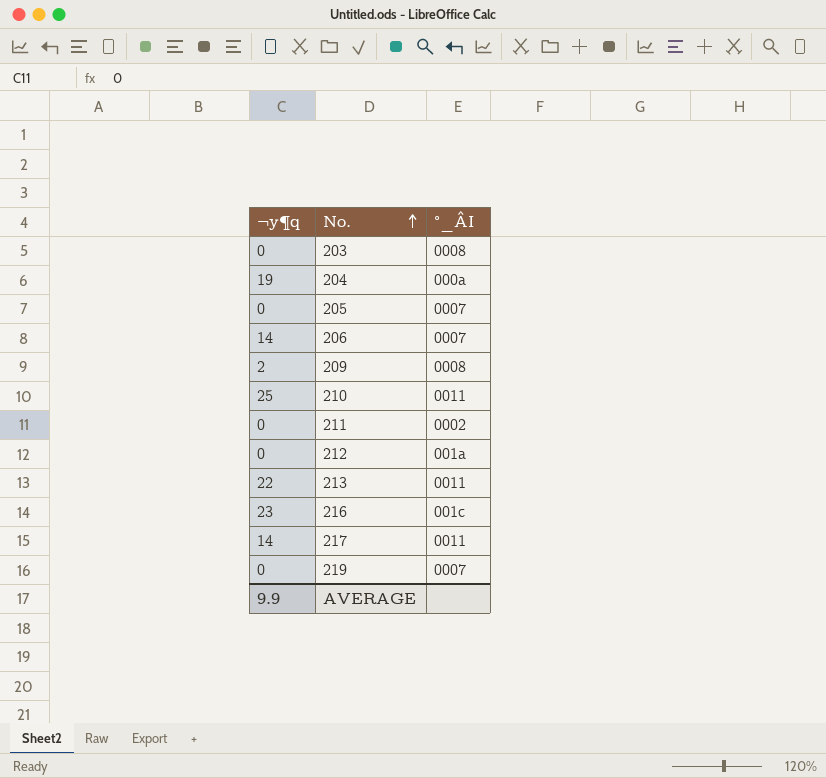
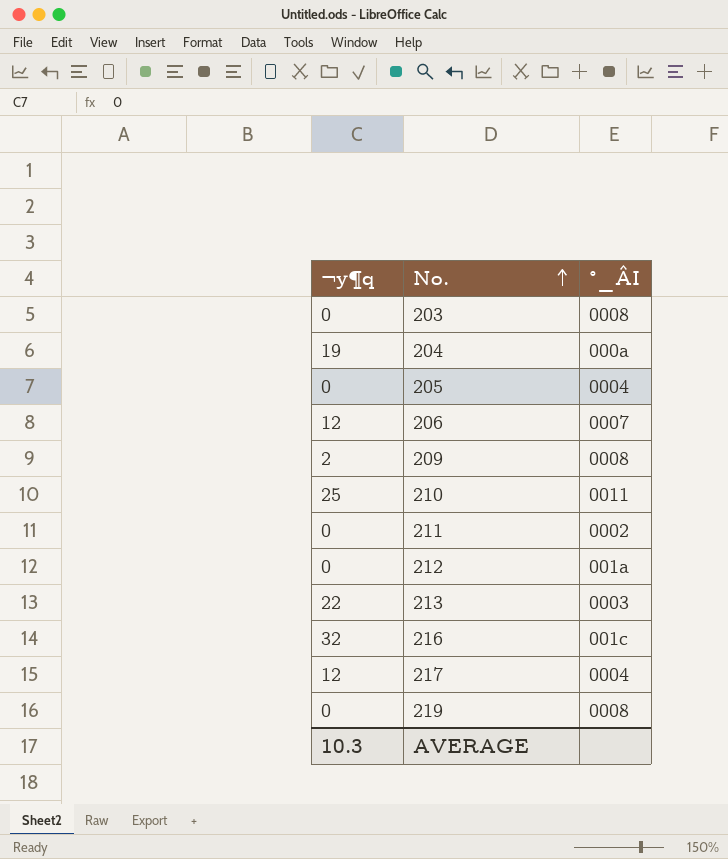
205 | °_ÂI: 0007 -> 0004
206 | ¬y¶q: 14 -> 12
213 | °_ÂI: 0011 -> 0003
216 | ¬y¶q: 23 -> 32
217 | ¬y¶q: 14 -> 12
217 | °_ÂI: 0011 -> 0004
219 | °_ÂI: 0007 -> 0008
AVERAGE | ¬y¶q: 9.9 -> 10.3

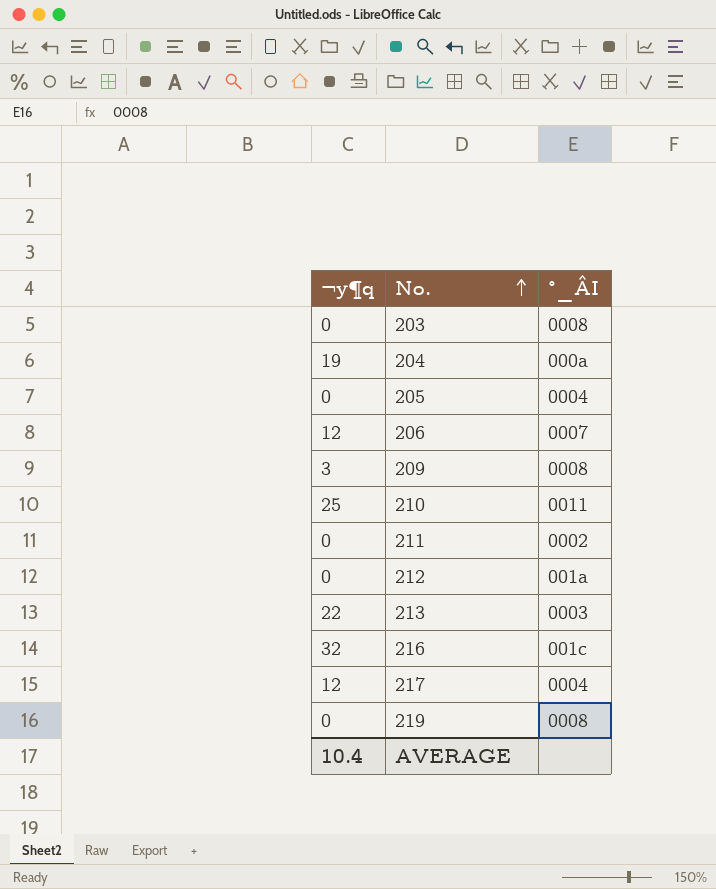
209 | ¬y¶q: 2 -> 3
AVERAGE | ¬y¶q: 10.3 -> 10.4

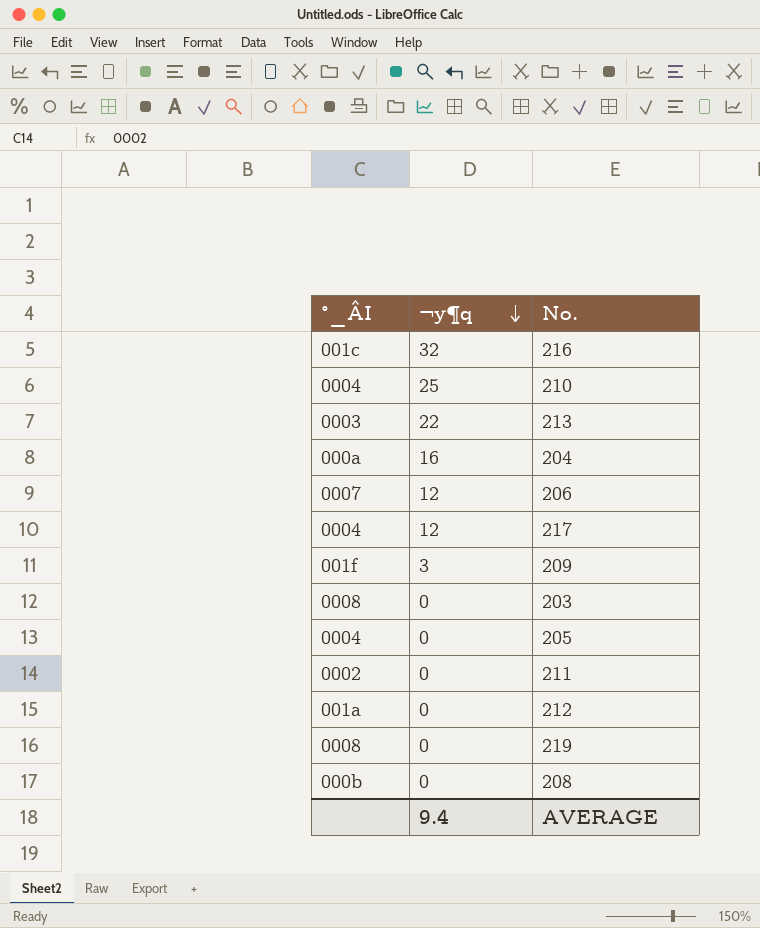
row order: No. ascending -> ¬y¶q descending
column °_ÂI | position: 3 -> 1
210 | °_ÂI: 0011 -> 0004
204 | ¬y¶q: 19 -> 16
209 | °_ÂI: 0008 -> 001f
row 208: none -> 000b | 0
AVERAGE | ¬y¶q: 10.4 -> 9.4

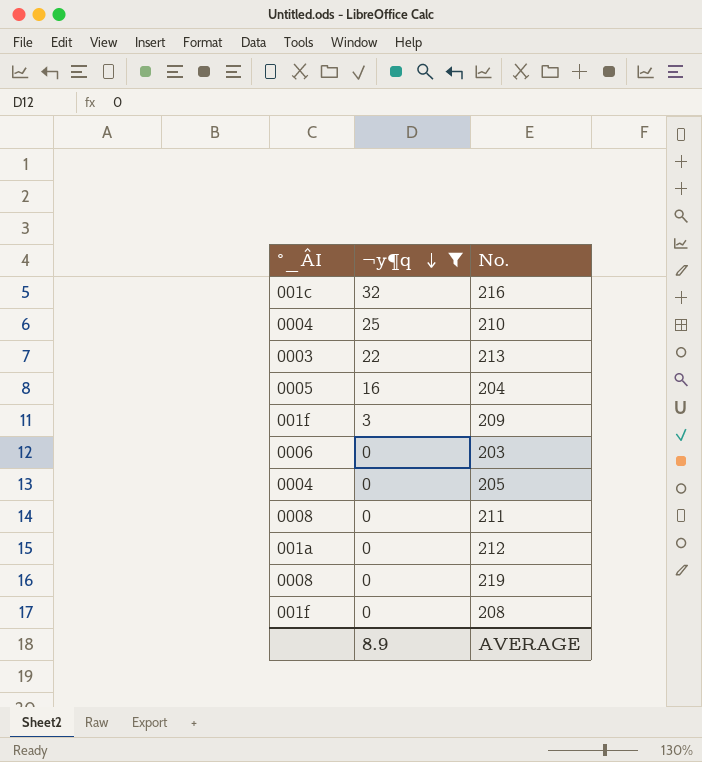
filter: none -> ¬y¶q != 12
204 | °_ÂI: 000a -> 0005
203 | °_ÂI: 0008 -> 0006
211 | °_ÂI: 0002 -> 0008
208 | °_ÂI: 000b -> 001f
AVERAGE | ¬y¶q: 9.4 -> 8.9

